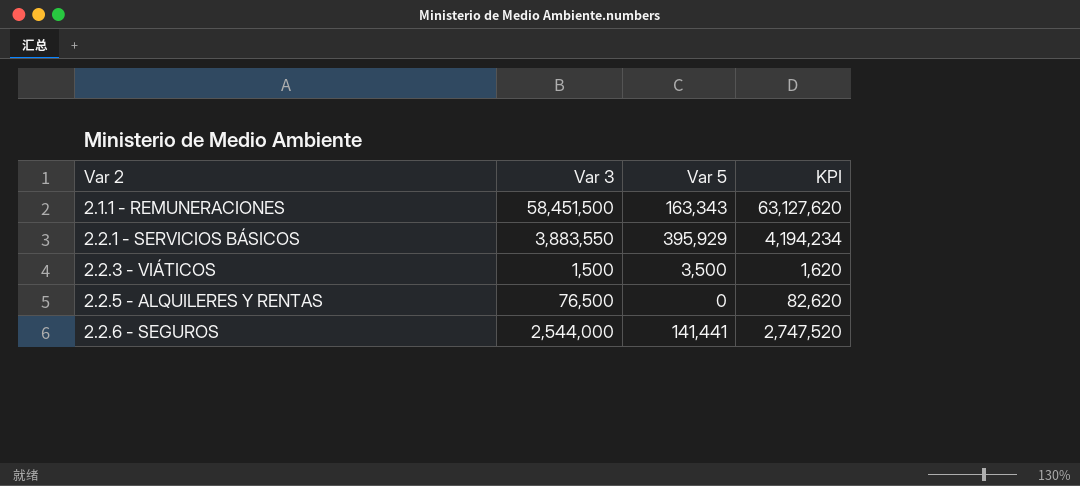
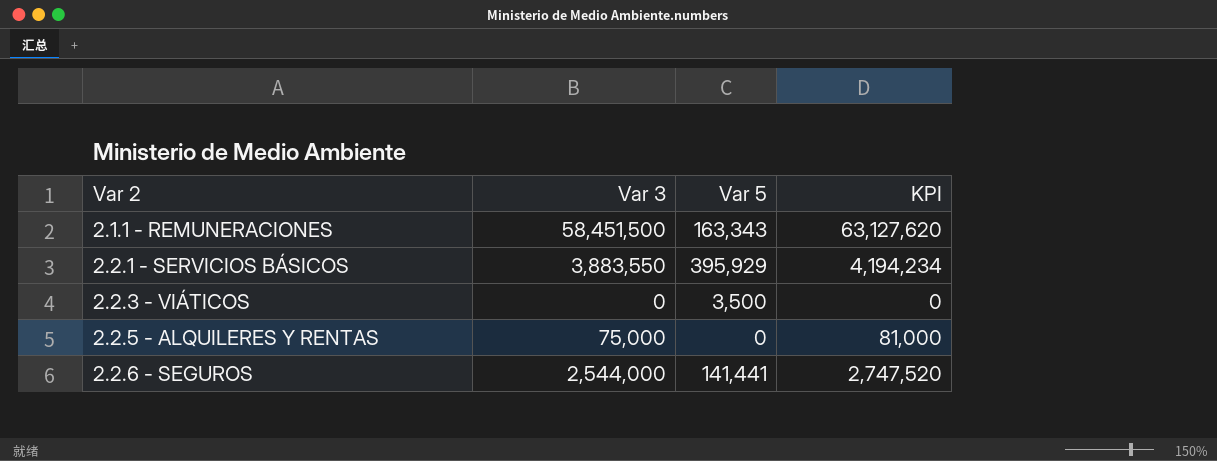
2.2.3 - VIÁTICOS | Var 3: 1,500 -> 0
2.2.3 - VIÁTICOS | KPI: 1,620 -> 0
2.2.5 - ALQUILERES Y RENTAS | Var 3: 76,500 -> 75,000
2.2.5 - ALQUILERES Y RENTAS | KPI: 82,620 -> 81,000

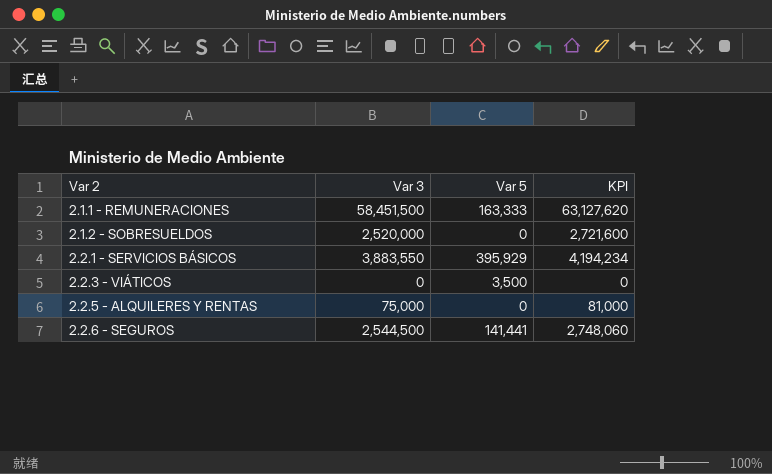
2.1.1 - REMUNERACIONES | Var 5: 163,343 -> 163,333
row 2.1.2 - SOBRESUELDOS: none -> 2,520,000 | 0 | 2,721,600
2.2.6 - SEGUROS | Var 3: 2,544,000 -> 2,544,500
2.2.6 - SEGUROS | KPI: 2,747,520 -> 2,748,060

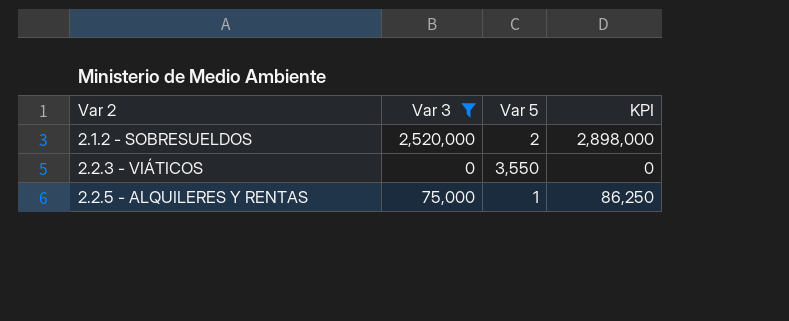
filter: none -> Var 3 <= 2,520,000
column KPI | formula: [Var 3] * 1.08 -> [Var 3] * 1.15
2.1.2 - SOBRESUELDOS | Var 5: 0 -> 2
2.2.3 - VIÁTICOS | Var 5: 3,500 -> 3,550
2.2.5 - ALQUILERES Y RENTAS | Var 5: 0 -> 1

